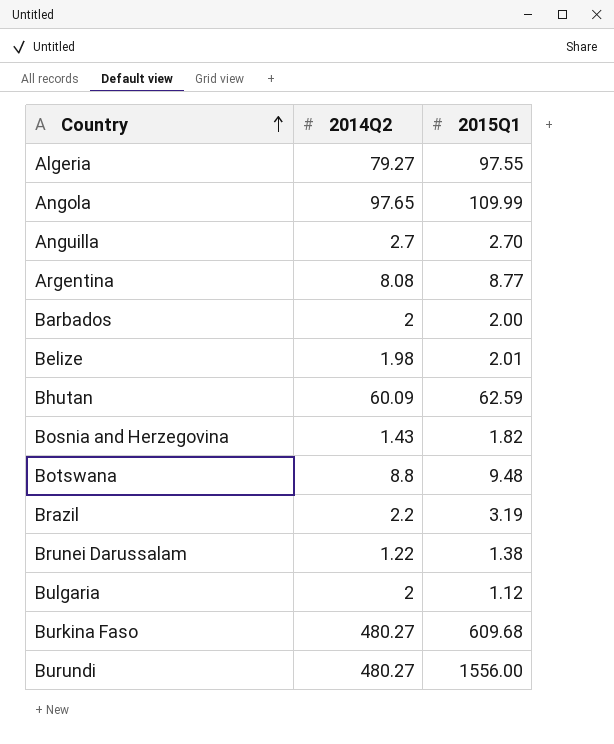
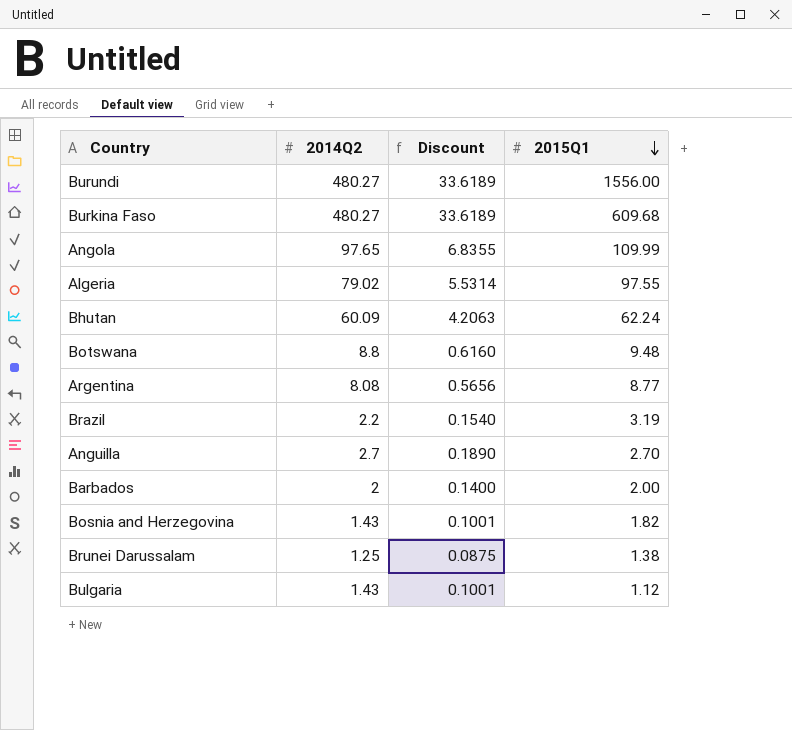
row order: Country ascending -> 2015Q1 descending
column Discount | formula: none -> [2014Q2] * 0.07
row Belize: 1.98 | 2.01 -> none
Algeria | 2014Q2: 79.27 -> 79.02
Bhutan | 2015Q1: 62.59 -> 62.24
Brunei Darussalam | 2014Q2: 1.22 -> 1.25
Bulgaria | 2014Q2: 2 -> 1.43

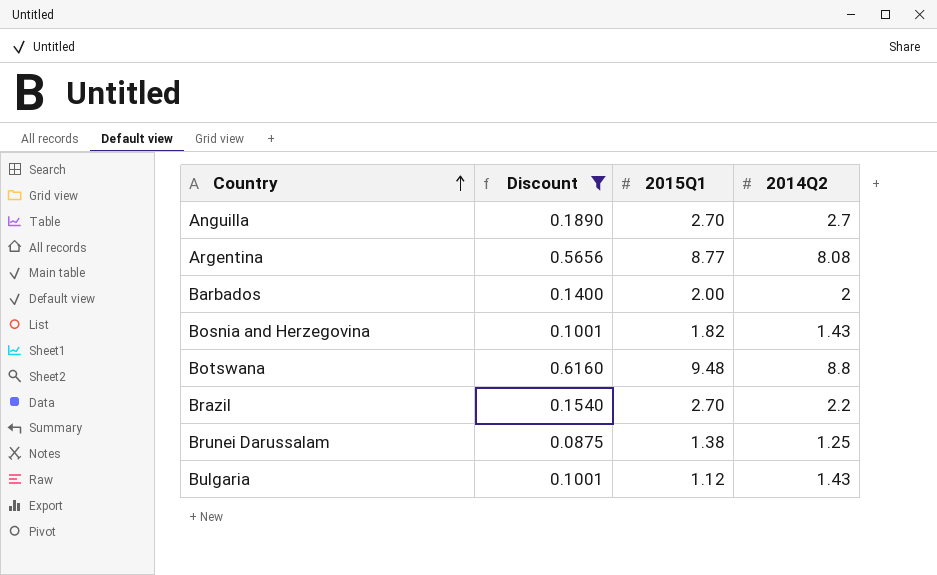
filter: none -> Discount <= 0.6160
row order: 2015Q1 descending -> Country ascending
column 2014Q2 | position: 2 -> 4
Brazil | 2015Q1: 3.19 -> 2.70

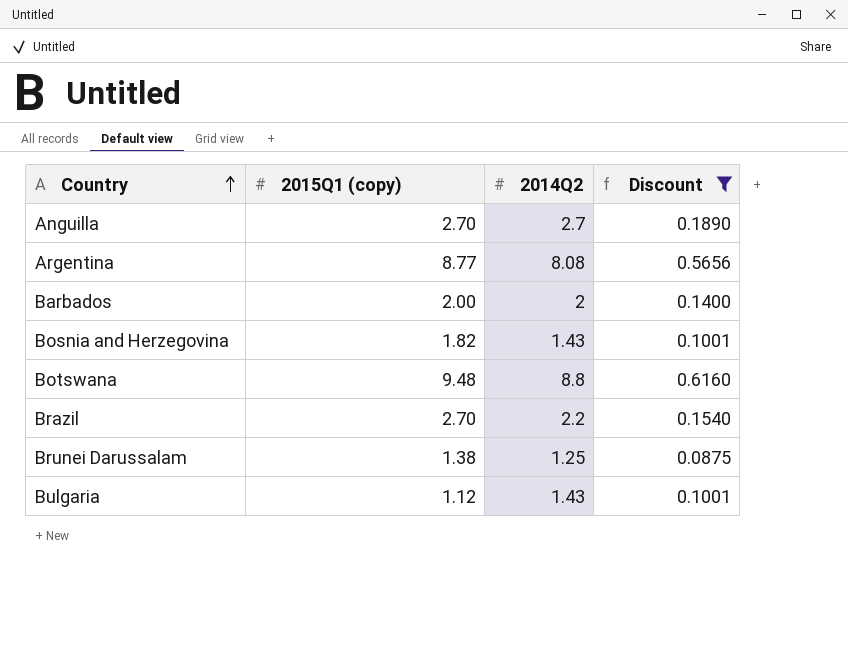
column name: 2015Q1 -> 2015Q1 (copy)
column Discount | position: 2 -> 4

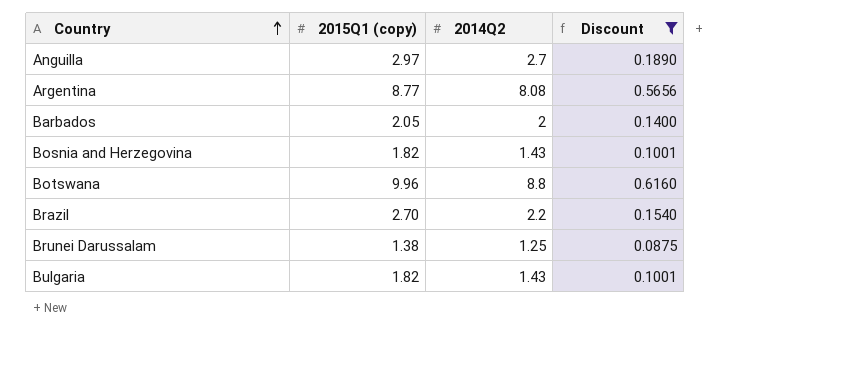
Anguilla | 2015Q1 (copy): 2.70 -> 2.97
Barbados | 2015Q1 (copy): 2.00 -> 2.05
Botswana | 2015Q1 (copy): 9.48 -> 9.96
Bulgaria | 2015Q1 (copy): 1.12 -> 1.82

